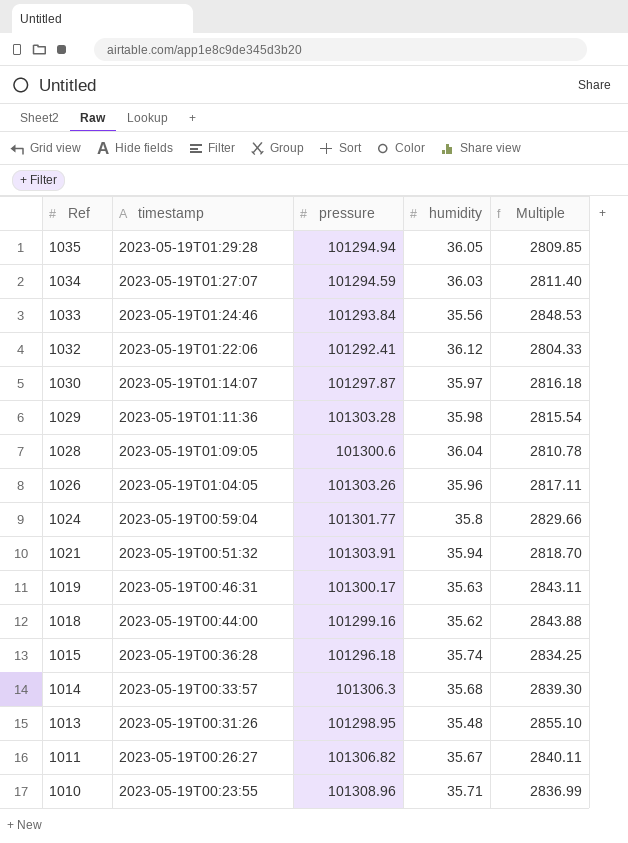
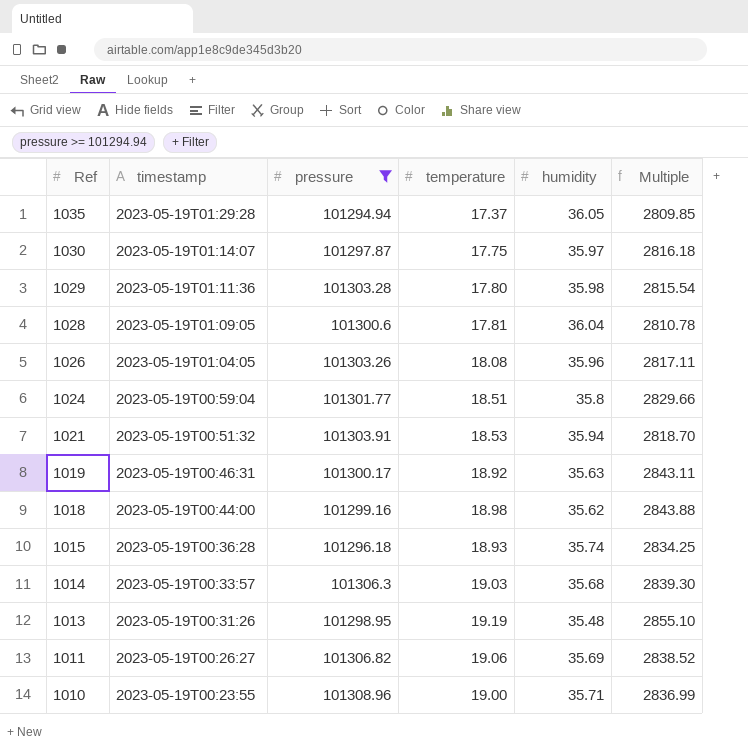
filter: none -> pressure >= 101294.94
column temperature | position: none -> 4
1011 | humidity: 35.67 -> 35.69
1011 | Multiple: 2840.11 -> 2838.52

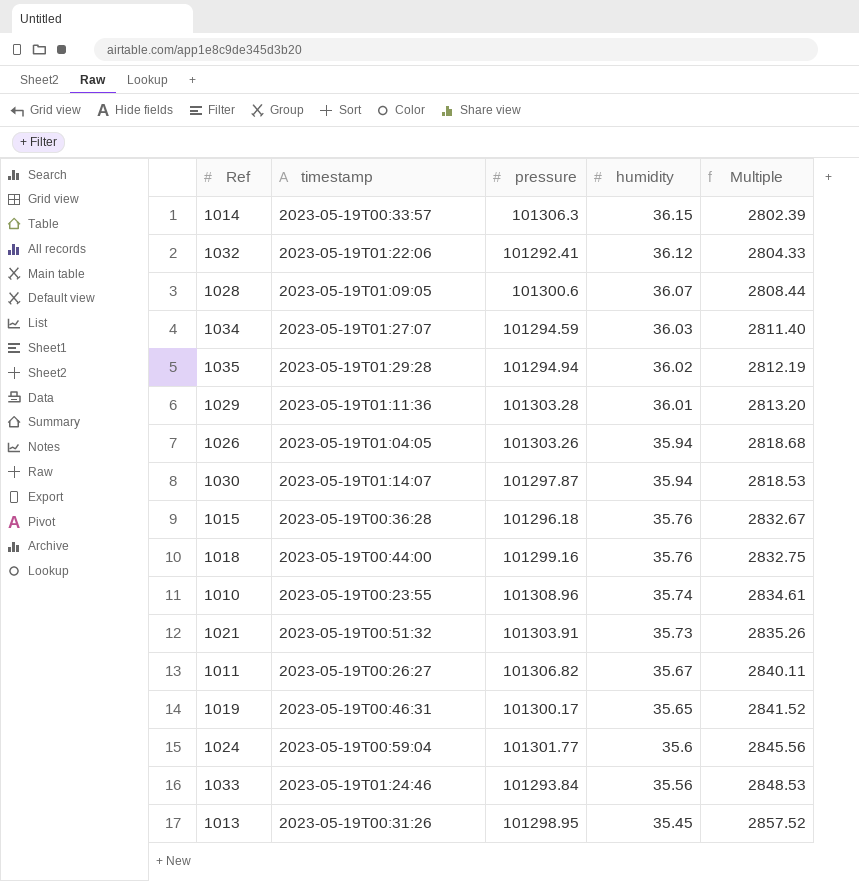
filter: pressure >= 101294.94 -> none
row order: Ref descending -> humidity descending
column temperature | position: 4 -> none
1014 | humidity: 35.68 -> 36.15
1014 | Multiple: 2839.30 -> 2802.39
1028 | humidity: 36.04 -> 36.07
1028 | Multiple: 2810.78 -> 2808.44
1035 | humidity: 36.05 -> 36.02
1035 | Multiple: 2809.85 -> 2812.19
1029 | humidity: 35.98 -> 36.01
1029 | Multiple: 2815.54 -> 2813.20
1026 | humidity: 35.96 -> 35.94
1026 | Multiple: 2817.11 -> 2818.68
1030 | humidity: 35.97 -> 35.94
1030 | Multiple: 2816.18 -> 2818.53
1015 | humidity: 35.74 -> 35.76
1015 | Multiple: 2834.25 -> 2832.67
1018 | humidity: 35.62 -> 35.76
1018 | Multiple: 2843.88 -> 2832.75
1010 | humidity: 35.71 -> 35.74
1010 | Multiple: 2836.99 -> 2834.61
1021 | humidity: 35.94 -> 35.73
1021 | Multiple: 2818.70 -> 2835.26
1011 | humidity: 35.69 -> 35.67
1011 | Multiple: 2838.52 -> 2840.11
1019 | humidity: 35.63 -> 35.65
1019 | Multiple: 2843.11 -> 2841.52
1024 | humidity: 35.8 -> 35.6
1024 | Multiple: 2829.66 -> 2845.56
1013 | humidity: 35.48 -> 35.45
1013 | Multiple: 2855.10 -> 2857.52

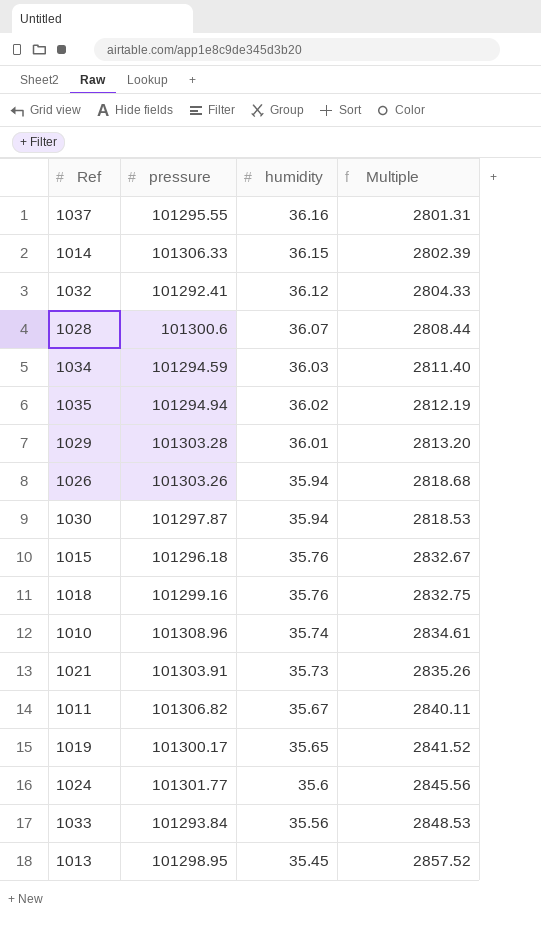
column timestamp | position: 2 -> none
row 1037: none -> 101295.55 | 36.16 | 2801.31
1014 | pressure: 101306.3 -> 101306.33

